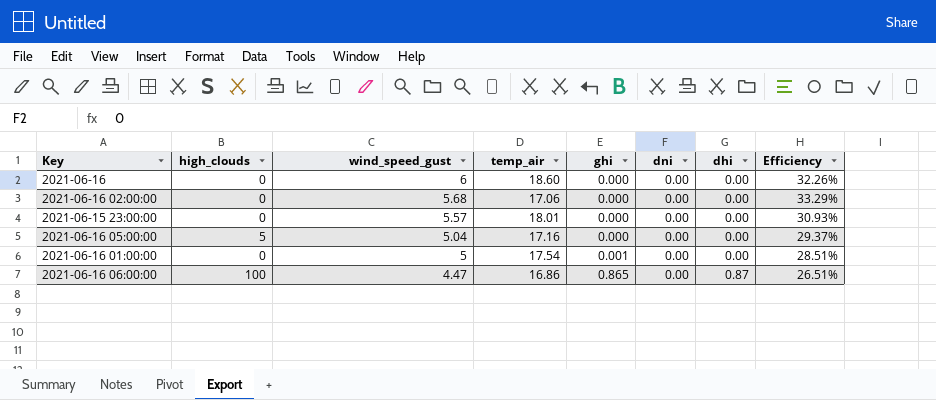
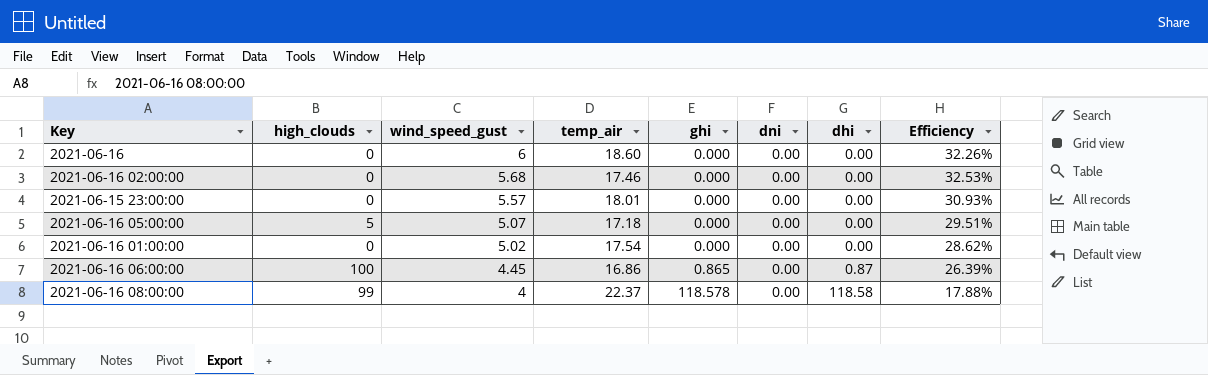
2021-06-16 02:00:00 | temp_air: 17.06 -> 17.46
2021-06-16 02:00:00 | Efficiency: 33.29% -> 32.53%
2021-06-16 05:00:00 | wind_speed_gust: 5.04 -> 5.07
2021-06-16 05:00:00 | temp_air: 17.16 -> 17.18
2021-06-16 05:00:00 | Efficiency: 29.37% -> 29.51%
2021-06-16 01:00:00 | wind_speed_gust: 5 -> 5.02
2021-06-16 01:00:00 | ghi: 0.001 -> 0.000
2021-06-16 01:00:00 | Efficiency: 28.51% -> 28.62%
2021-06-16 06:00:00 | wind_speed_gust: 4.47 -> 4.45
2021-06-16 06:00:00 | Efficiency: 26.51% -> 26.39%
row 2021-06-16 08:00:00: none -> 99 | 4 | 22.37 | 118.578 | 0.00 | 118.58 | 17.88%

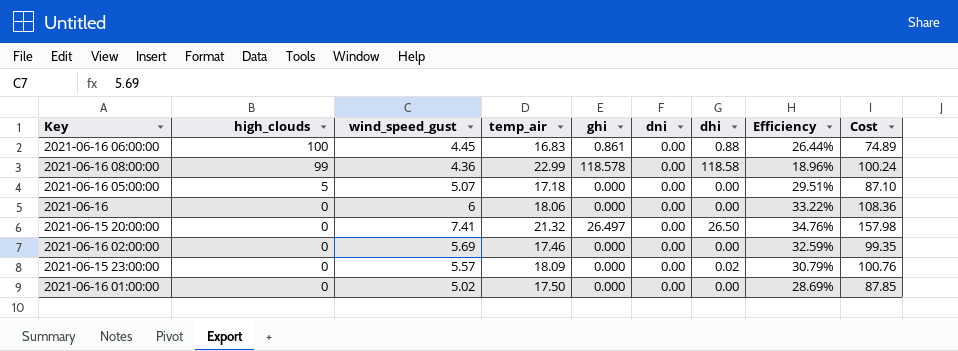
row order: wind_speed_gust descending -> high_clouds descending
column Cost | formula: none -> [wind_speed_gust] * [temp_air]
2021-06-16 06:00:00 | temp_air: 16.86 -> 16.83
2021-06-16 06:00:00 | ghi: 0.865 -> 0.861
2021-06-16 06:00:00 | dhi: 0.87 -> 0.88
2021-06-16 06:00:00 | Efficiency: 26.39% -> 26.44%
2021-06-16 08:00:00 | wind_speed_gust: 4 -> 4.36
2021-06-16 08:00:00 | temp_air: 22.37 -> 22.99
2021-06-16 08:00:00 | Efficiency: 17.88% -> 18.96%
2021-06-16 | temp_air: 18.60 -> 18.06
2021-06-16 | Efficiency: 32.26% -> 33.22%
row 2021-06-15 20:00:00: none -> 0 | 7.41 | 21.32 | 26.497 | 0.00 | 26.50 | 34.76% | 157.98
2021-06-16 02:00:00 | wind_speed_gust: 5.68 -> 5.69
2021-06-16 02:00:00 | Efficiency: 32.53% -> 32.59%
2021-06-15 23:00:00 | temp_air: 18.01 -> 18.09
2021-06-15 23:00:00 | dhi: 0.00 -> 0.02
2021-06-15 23:00:00 | Efficiency: 30.93% -> 30.79%
2021-06-16 01:00:00 | temp_air: 17.54 -> 17.50
2021-06-16 01:00:00 | Efficiency: 28.62% -> 28.69%

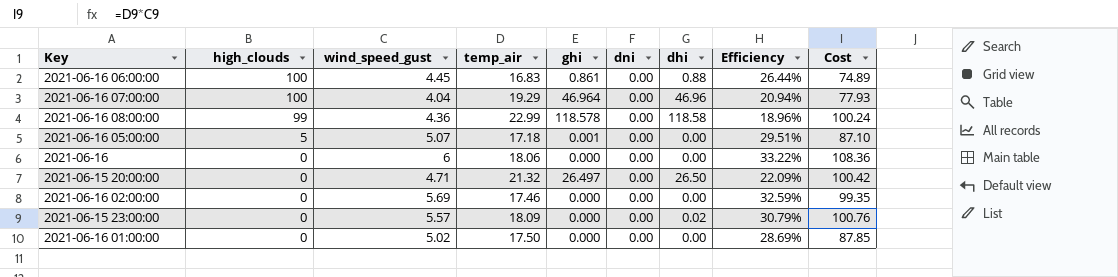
row 2021-06-16 07:00:00: none -> 100 | 4.04 | 19.29 | 46.964 | 0.00 | 46.96 | 20.94% | 77.93
2021-06-16 05:00:00 | ghi: 0.000 -> 0.001
2021-06-15 20:00:00 | wind_speed_gust: 7.41 -> 4.71
2021-06-15 20:00:00 | Efficiency: 34.76% -> 22.09%
2021-06-15 20:00:00 | Cost: 157.98 -> 100.42

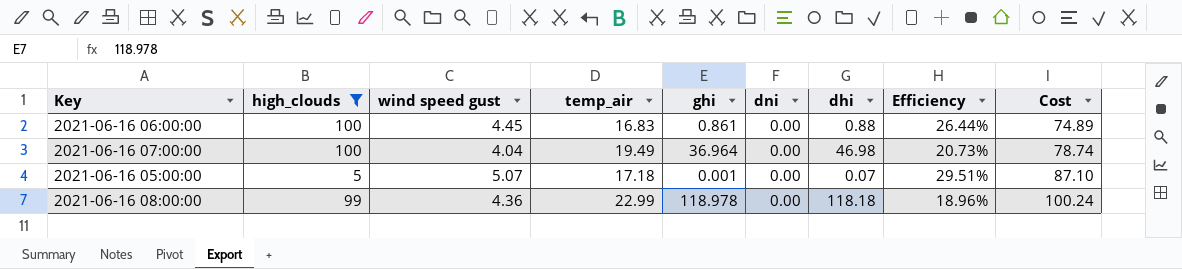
filter: none -> high_clouds != 0
row order: high_clouds descending -> Cost ascending
column name: wind_speed_gust -> wind speed gust
2021-06-16 07:00:00 | temp_air: 19.29 -> 19.49
2021-06-16 07:00:00 | ghi: 46.964 -> 36.964
2021-06-16 07:00:00 | dhi: 46.96 -> 46.98
2021-06-16 07:00:00 | Efficiency: 20.94% -> 20.73%
2021-06-16 07:00:00 | Cost: 77.93 -> 78.74
2021-06-16 05:00:00 | dhi: 0.00 -> 0.07
2021-06-16 08:00:00 | ghi: 118.578 -> 118.978
2021-06-16 08:00:00 | dhi: 118.58 -> 118.18

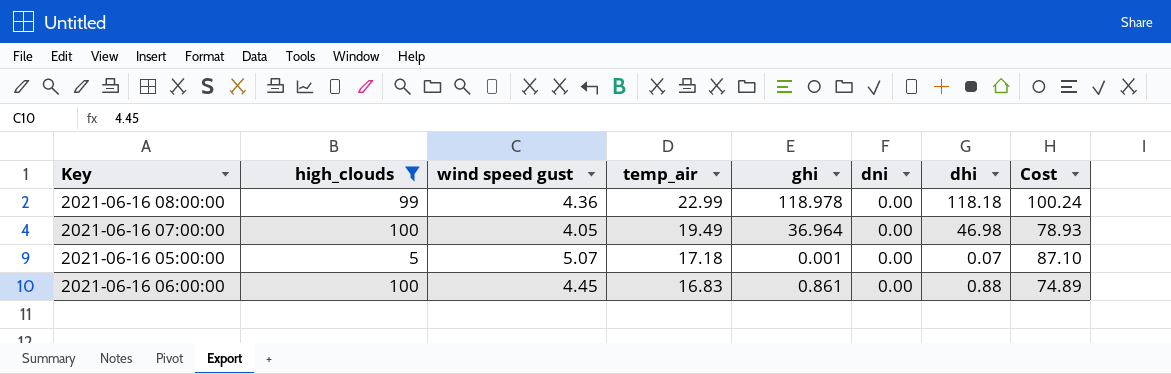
row order: Cost ascending -> temp_air descending
column Efficiency | formula: [wind speed gust] / [temp_air] -> none
2021-06-16 07:00:00 | wind speed gust: 4.04 -> 4.05
2021-06-16 07:00:00 | Cost: 78.74 -> 78.93

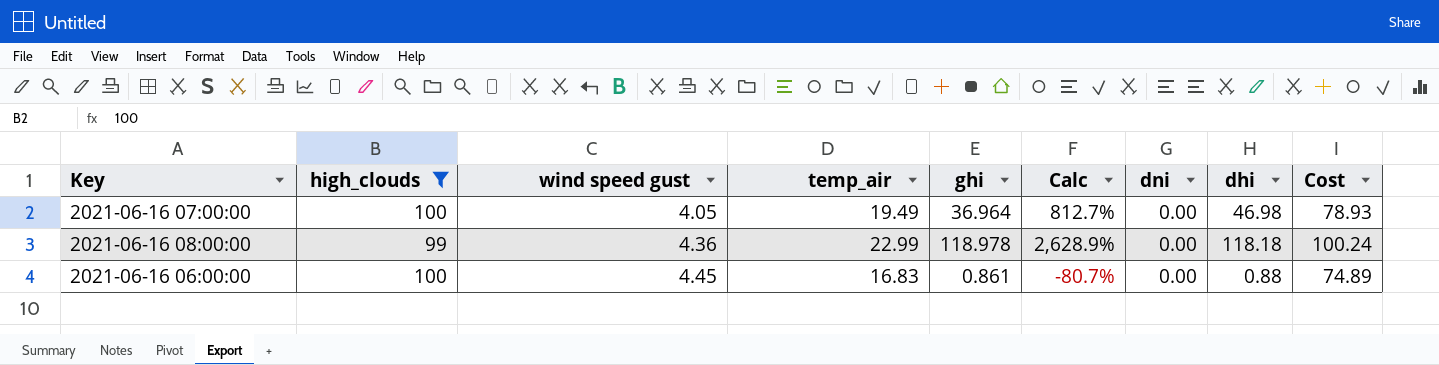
row order: temp_air descending -> wind speed gust ascending
column Calc | formula: none -> ([ghi] - [wind speed gust]) / [wind speed gust]
row 2021-06-16 05:00:00: 5 | 5.07 | 17.18 | 0.001 | 0.00 | 0.07 | 87.10 -> none

